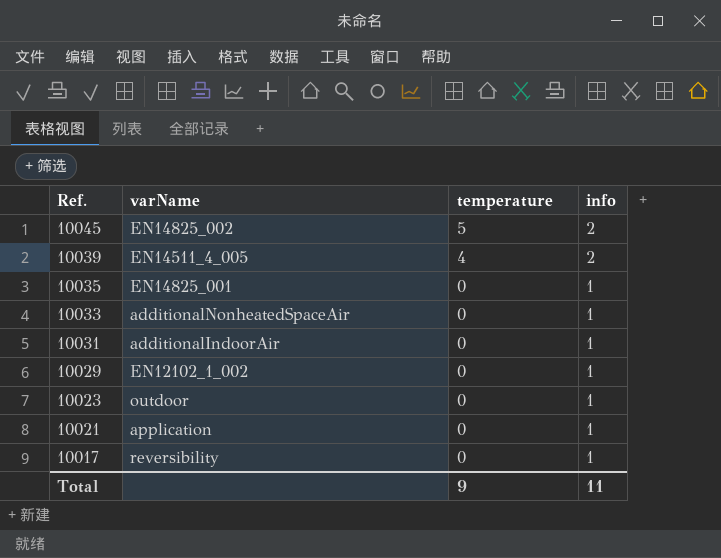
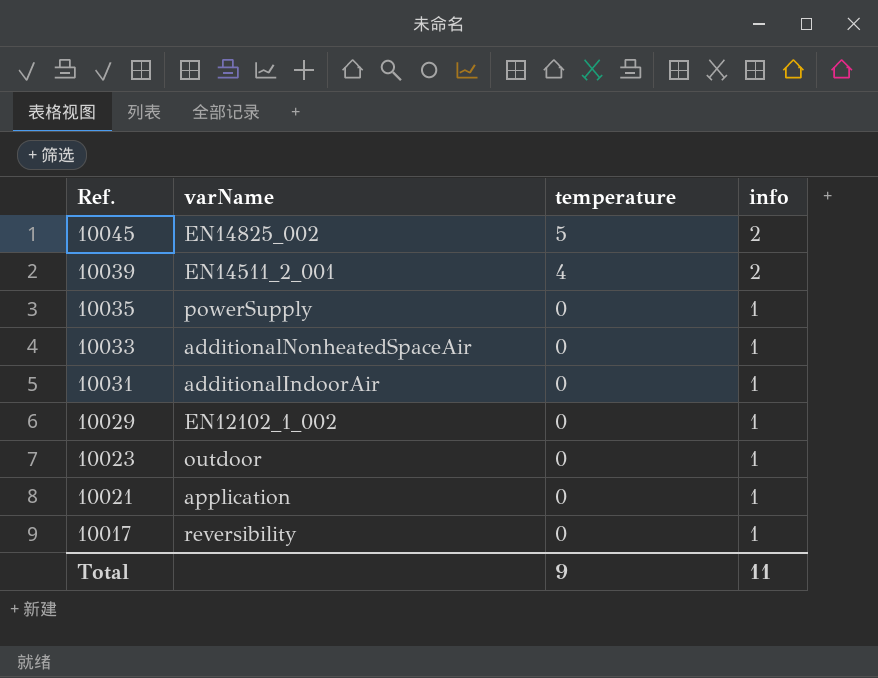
10039 | varName: EN14511_4_005 -> EN14511_2_001
10035 | varName: EN14825_001 -> powerSupply

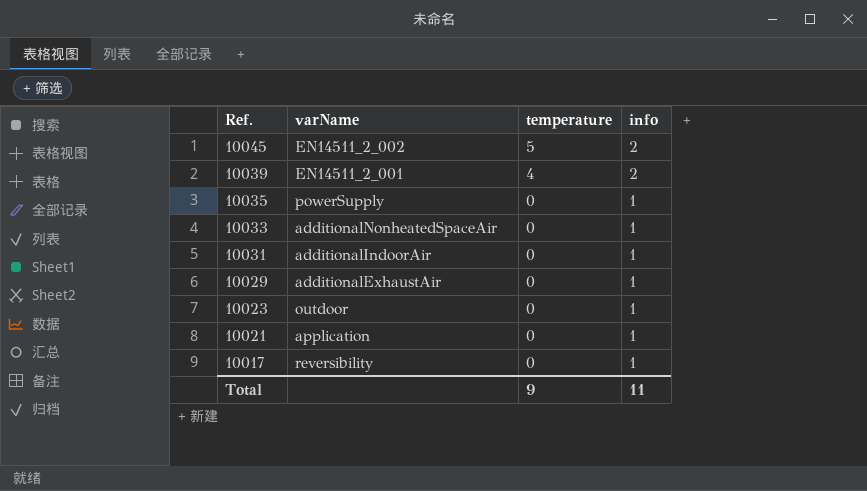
10045 | varName: EN14825_002 -> EN14511_2_002
10029 | varName: EN12102_1_002 -> additionalExhaustAir

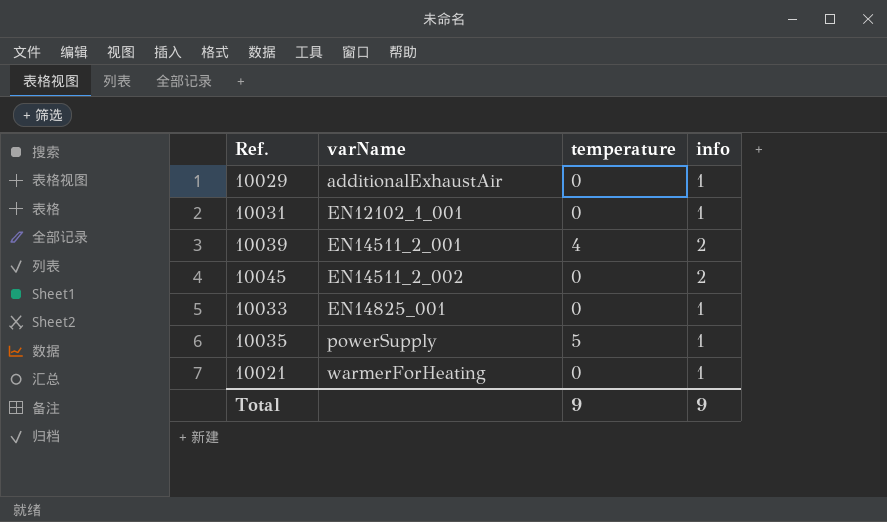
row order: Ref. descending -> varName ascending
row 10023: outdoor | 0 | 1 -> none
row 10017: reversibility | 0 | 1 -> none
10031 | varName: additionalIndoorAir -> EN12102_1_001
10045 | temperature: 5 -> 0
10033 | varName: additionalNonheatedSpaceAir -> EN14825_001
10035 | temperature: 0 -> 5
10021 | varName: application -> warmerForHeating
Total | info: 11 -> 9

